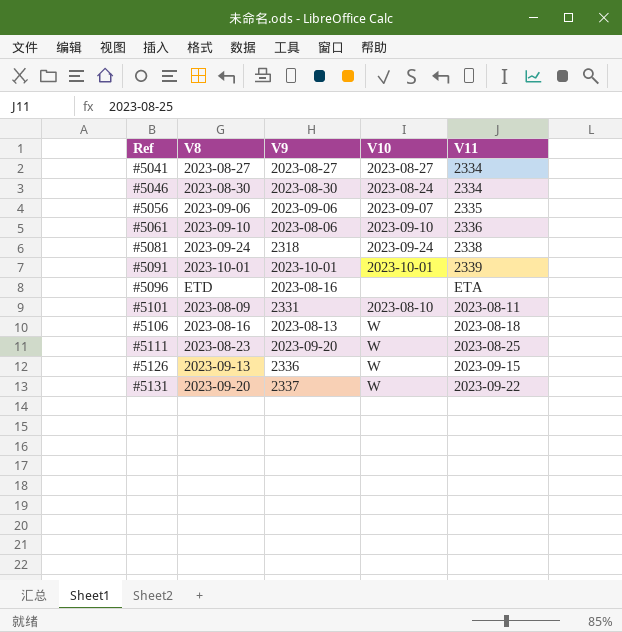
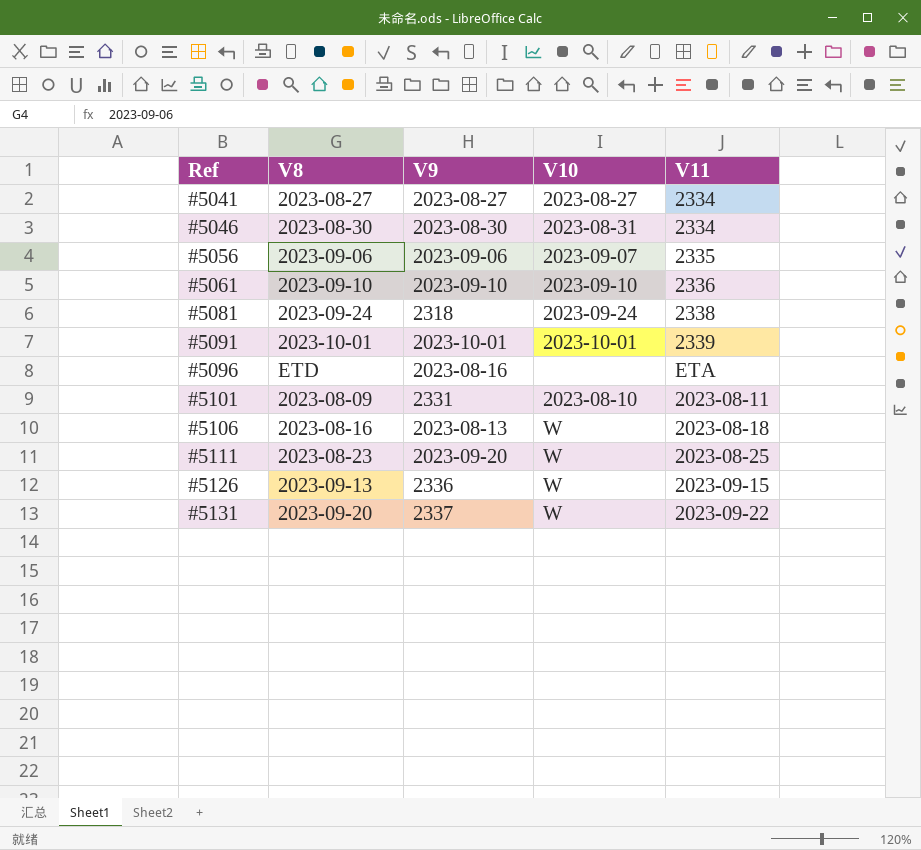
#5046 | V10: 2023-08-24 -> 2023-08-31
#5061 | V9: 2023-08-06 -> 2023-09-10

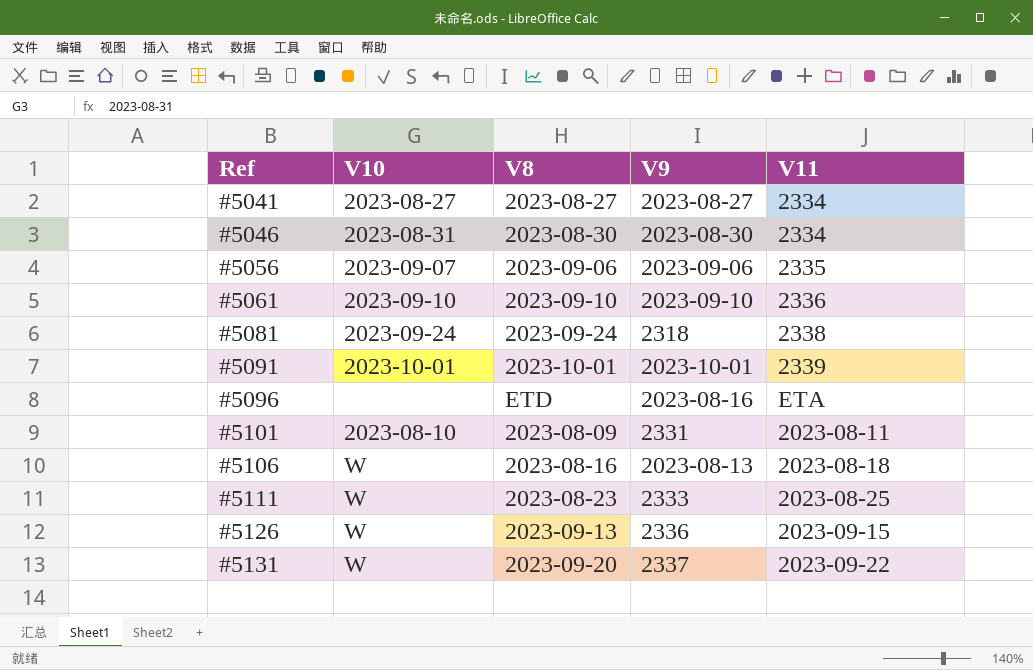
column V10 | position: 4 -> 2
#5111 | V9: 2023-09-20 -> 2333

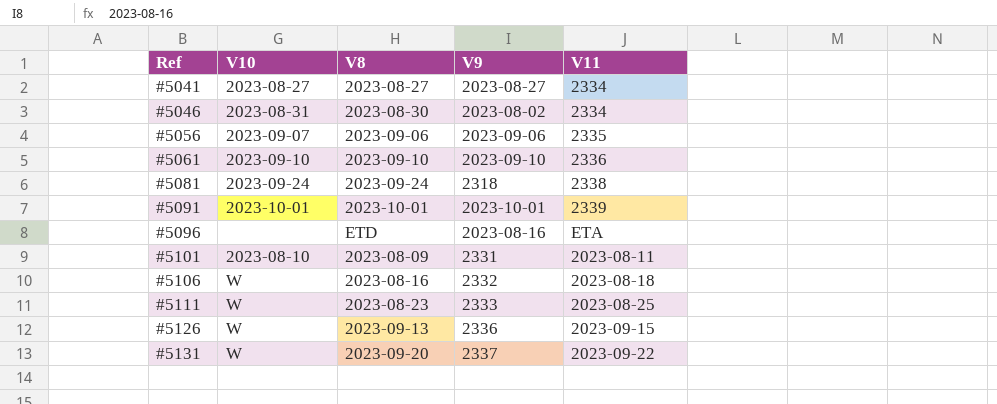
#5046 | V9: 2023-08-30 -> 2023-08-02
#5106 | V9: 2023-08-13 -> 2332

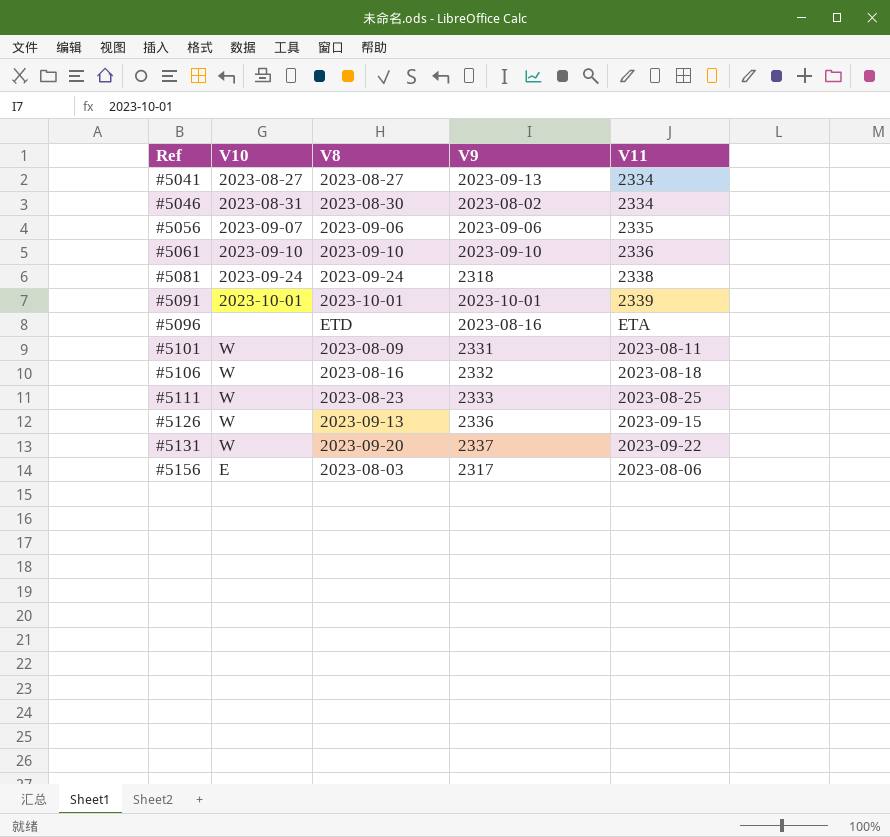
#5041 | V9: 2023-08-27 -> 2023-09-13
#5101 | V10: 2023-08-10 -> W
row #5156: none -> E | 2023-08-03 | 2317 | 2023-08-06

